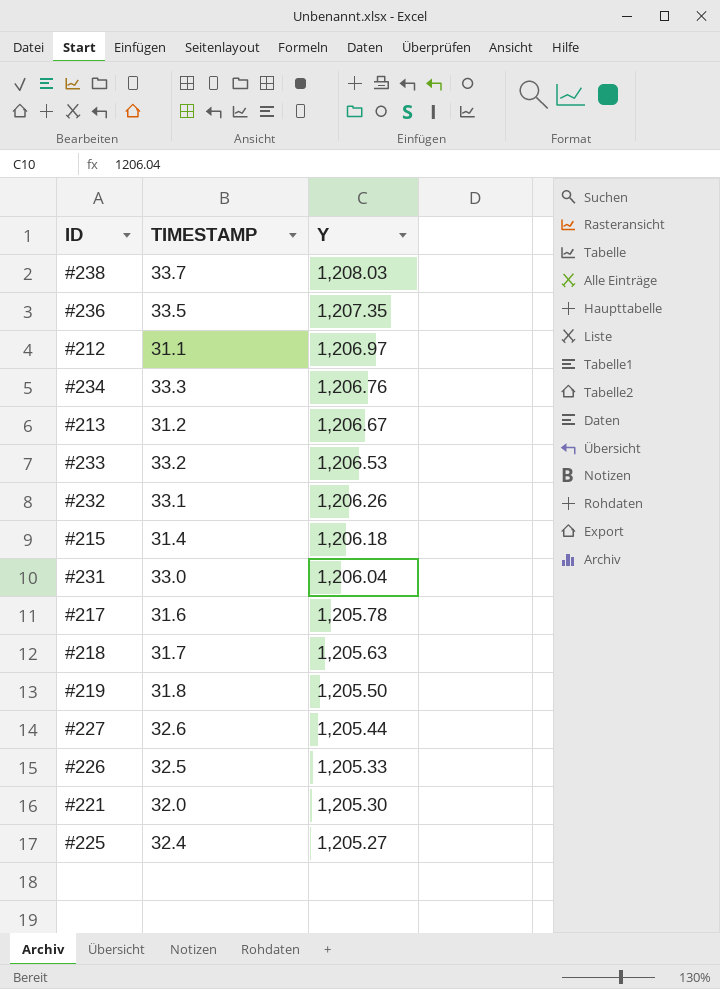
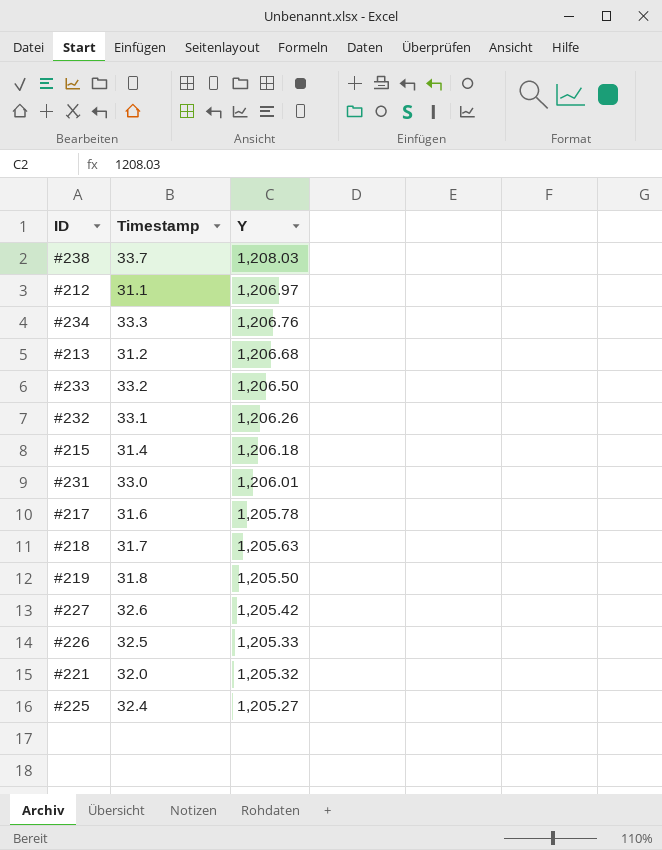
column name: TIMESTAMP -> Timestamp
row #236: 33.5 | 1,207.35 -> none
#213 | Y: 1,206.67 -> 1,206.68
#233 | Y: 1,206.53 -> 1,206.50
#231 | Y: 1,206.04 -> 1,206.01
#227 | Y: 1,205.44 -> 1,205.42
#221 | Y: 1,205.30 -> 1,205.32

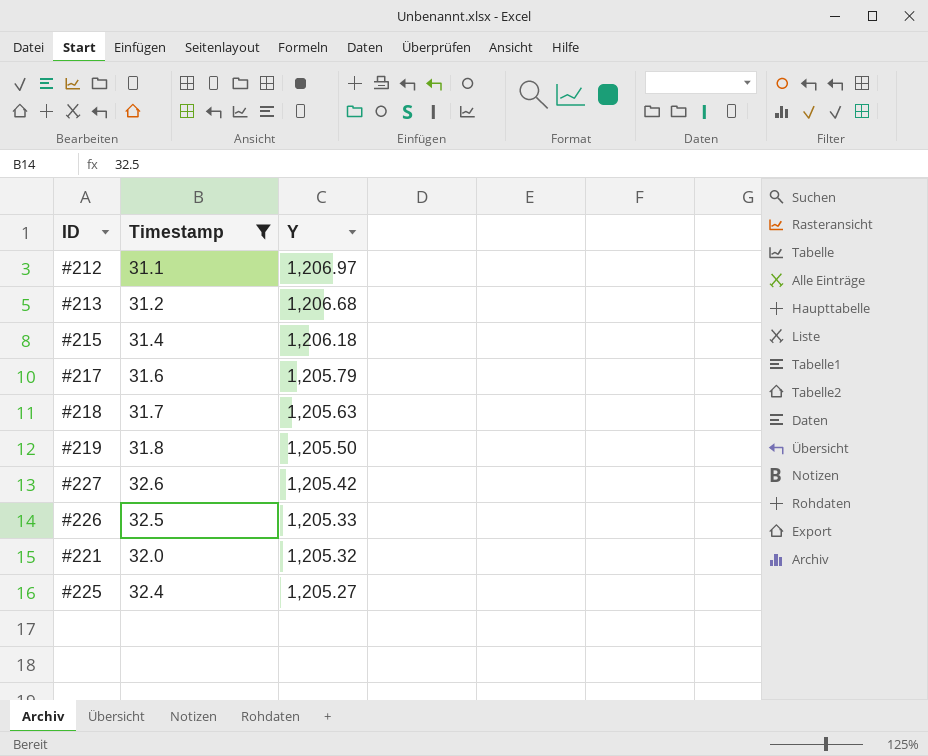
filter: none -> Timestamp <= 32.6
#217 | Y: 1,205.78 -> 1,205.79

